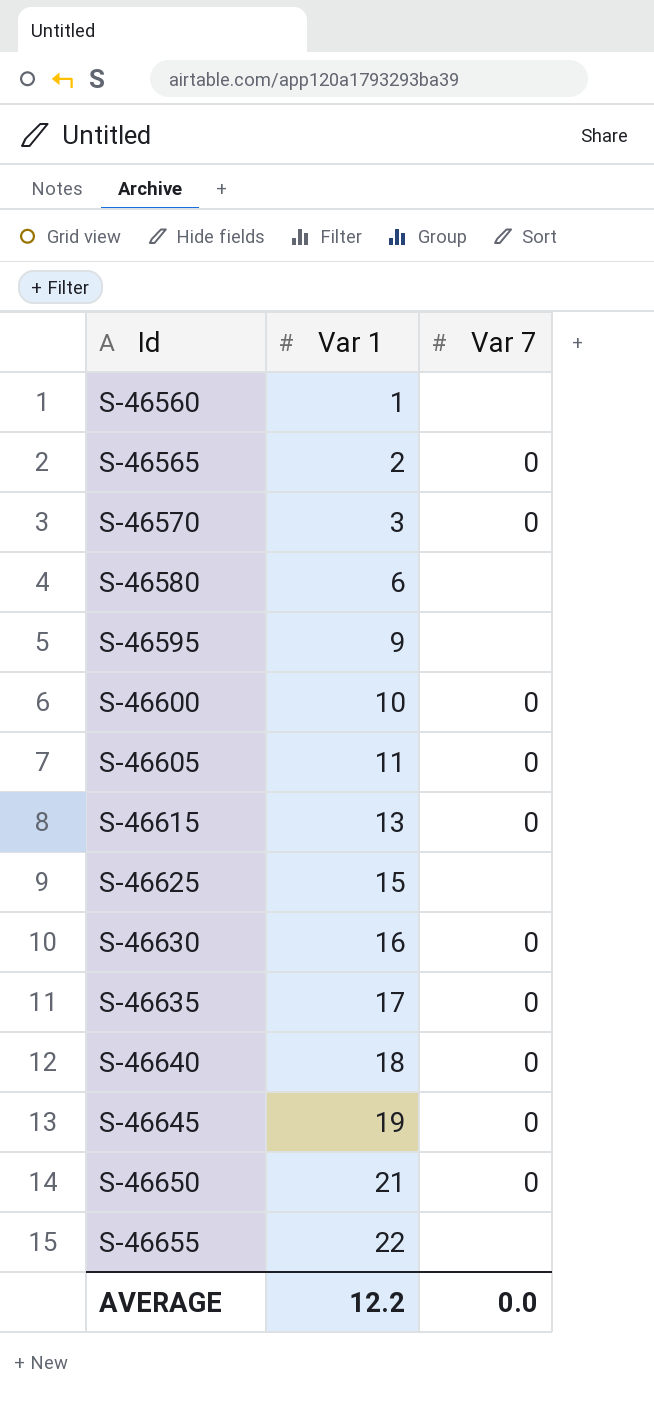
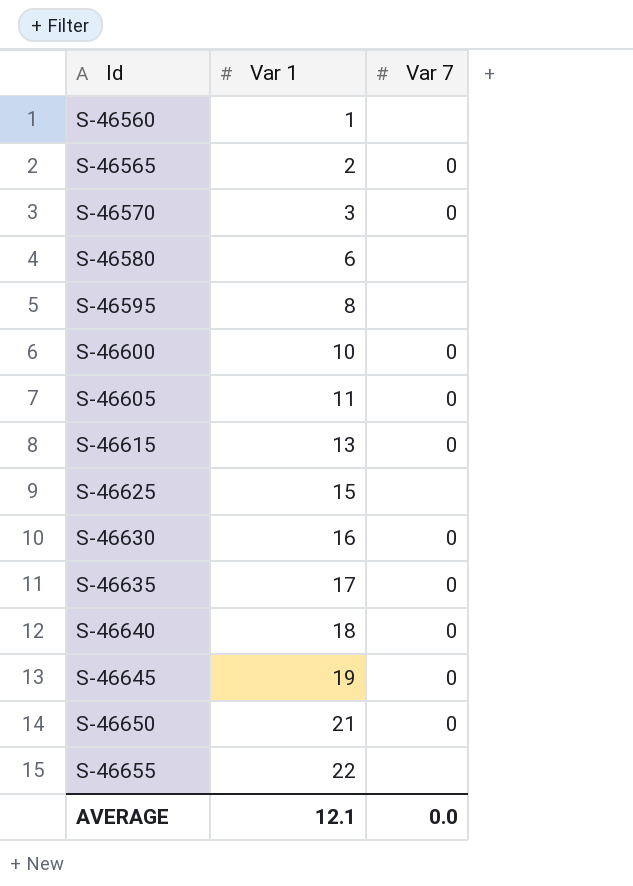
S-46595 | Var 1: 9 -> 8
AVERAGE | Var 1: 12.2 -> 12.1

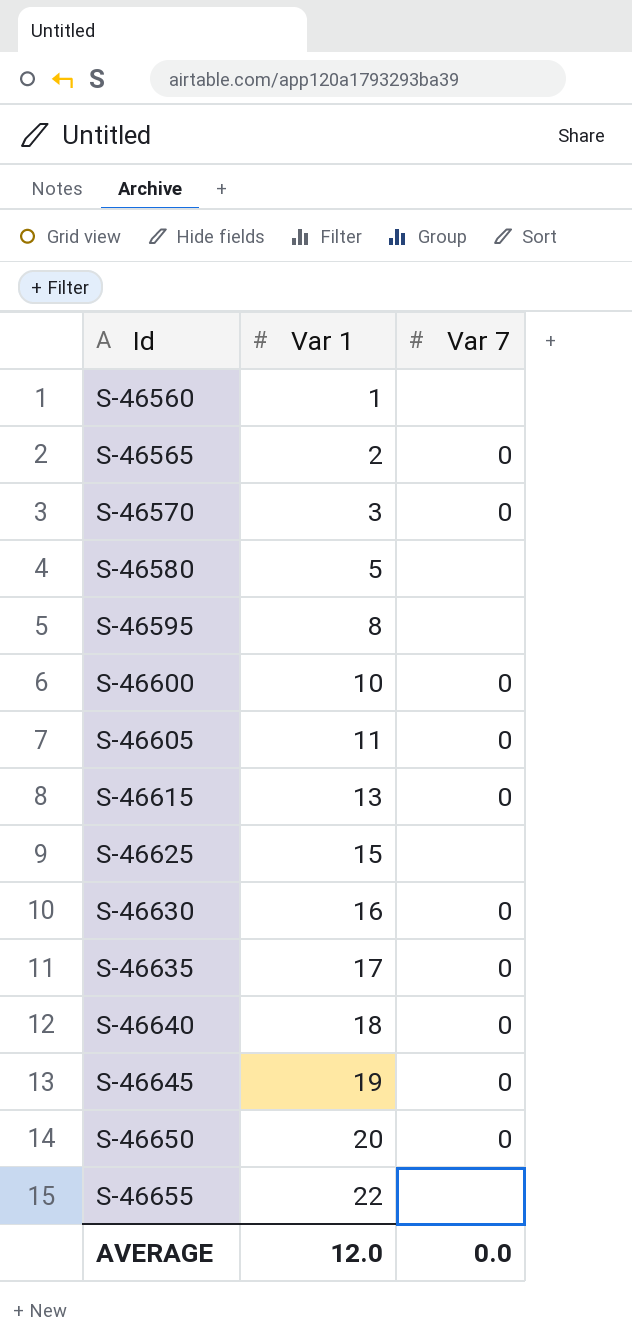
S-46580 | Var 1: 6 -> 5
S-46650 | Var 1: 21 -> 20
AVERAGE | Var 1: 12.1 -> 12.0

